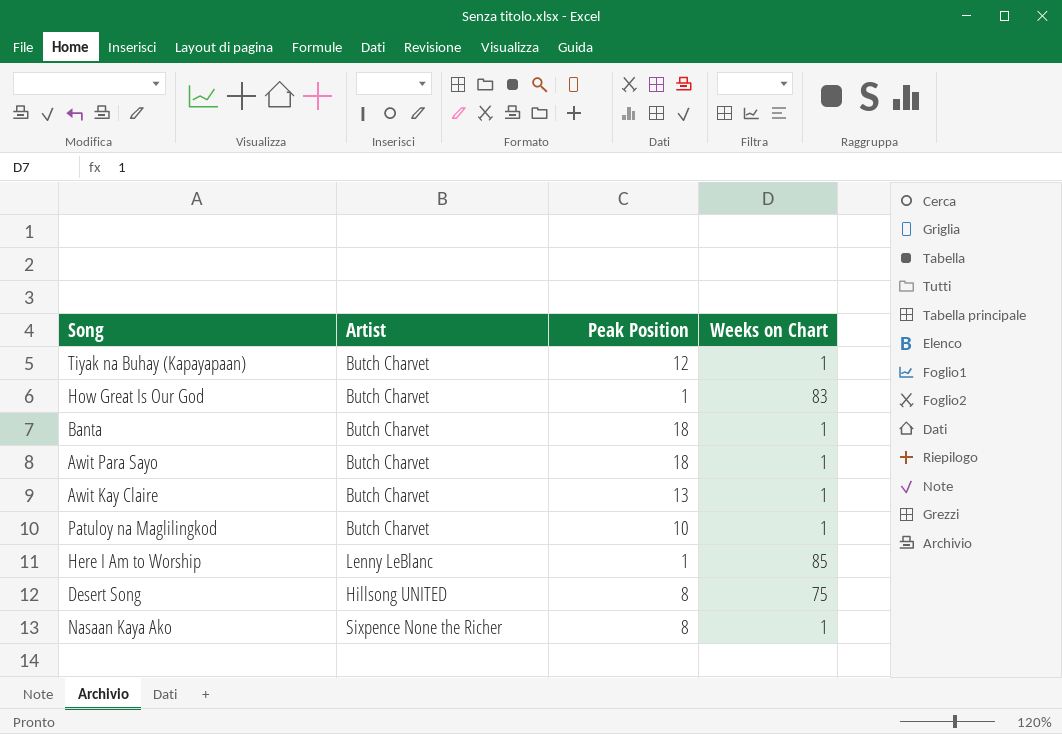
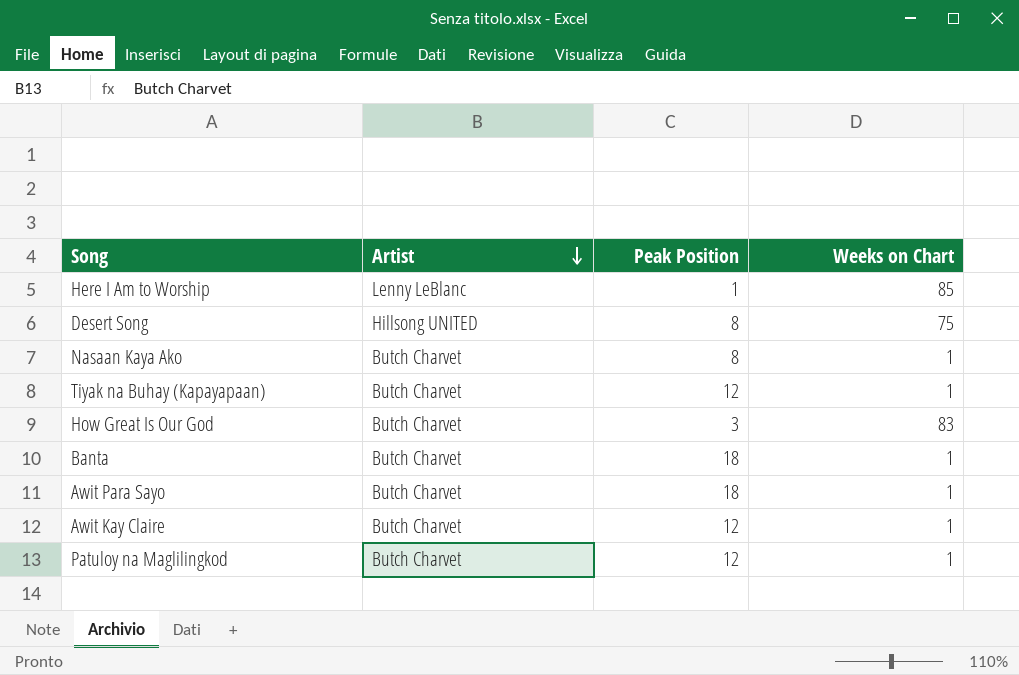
row order: none -> Artist descending
Nasaan Kaya Ako | Artist: Sixpence None the Richer -> Butch Charvet
How Great Is Our God | Peak Position: 1 -> 3
Awit Kay Claire | Peak Position: 13 -> 12
Patuloy na Maglilingkod | Peak Position: 10 -> 12

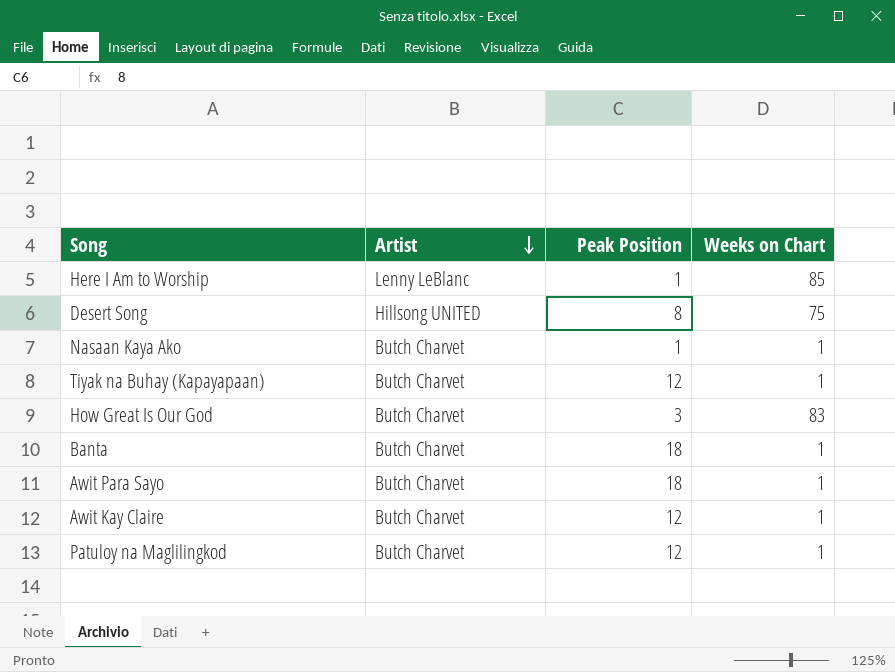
Nasaan Kaya Ako | Peak Position: 8 -> 1

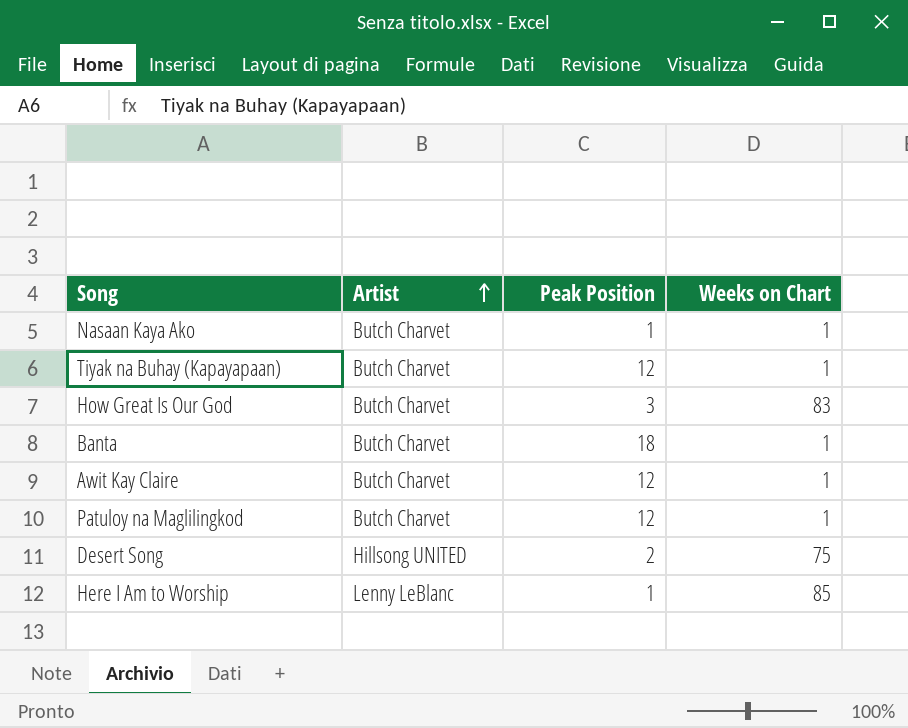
row order: Artist descending -> Artist ascending
row Awit Para Sayo: Butch Charvet | 18 | 1 -> none
Desert Song | Peak Position: 8 -> 2

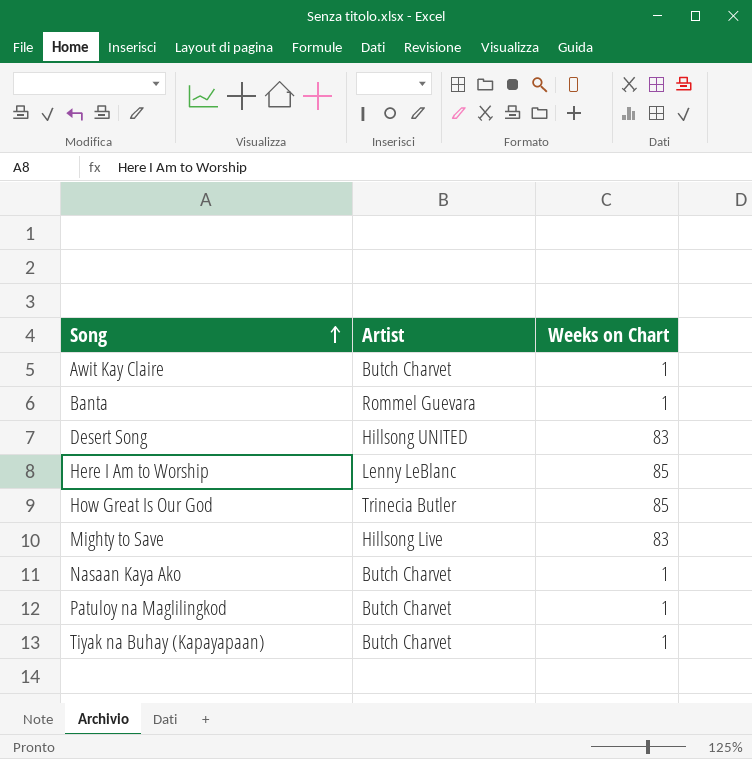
row order: Artist ascending -> Song ascending
column Peak Position | position: 3 -> none
Banta | Artist: Butch Charvet -> Rommel Guevara
Desert Song | Weeks on Chart: 75 -> 83
How Great Is Our God | Artist: Butch Charvet -> Trinecia Butler
How Great Is Our God | Weeks on Chart: 83 -> 85
row Mighty to Save: none -> Hillsong Live | 83

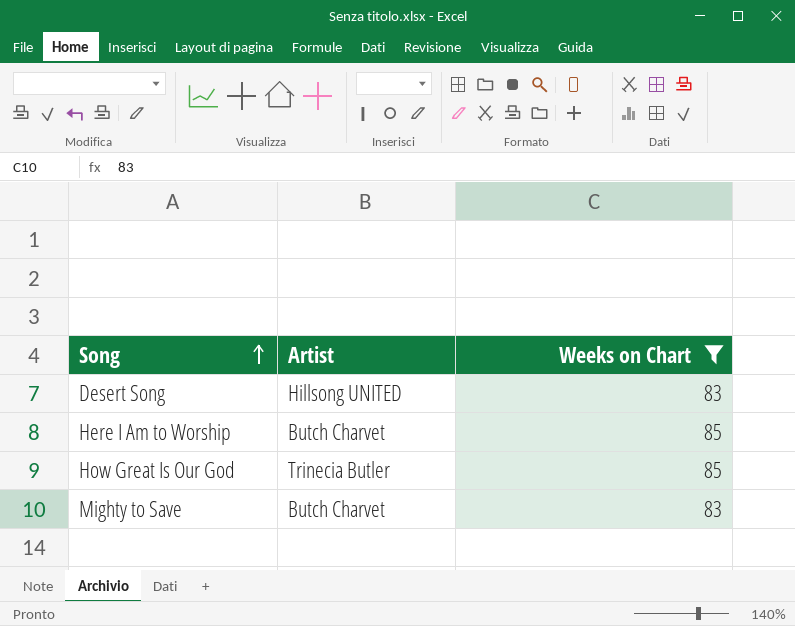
filter: none -> Weeks on Chart != 1
Here I Am to Worship | Artist: Lenny LeBlanc -> Butch Charvet
Mighty to Save | Artist: Hillsong Live -> Butch Charvet

